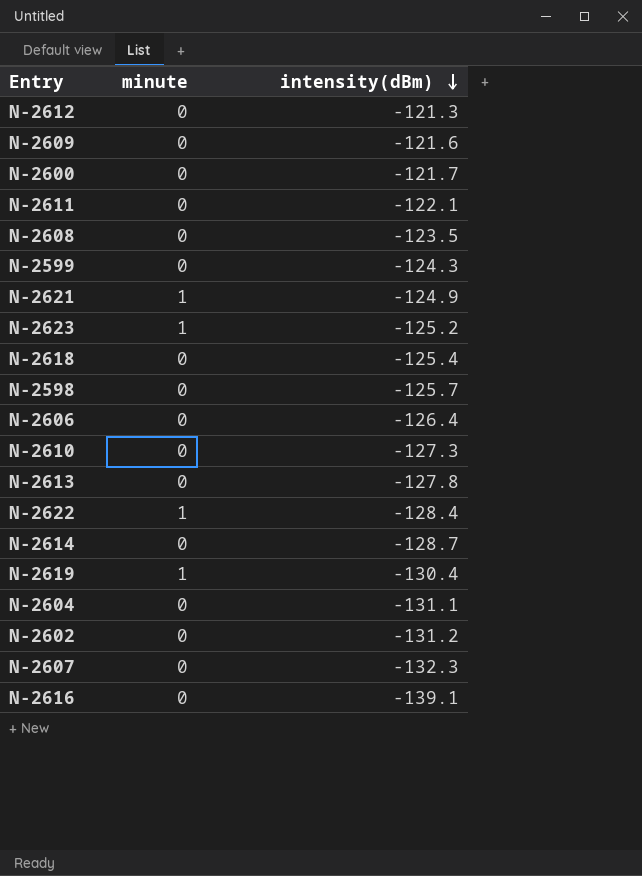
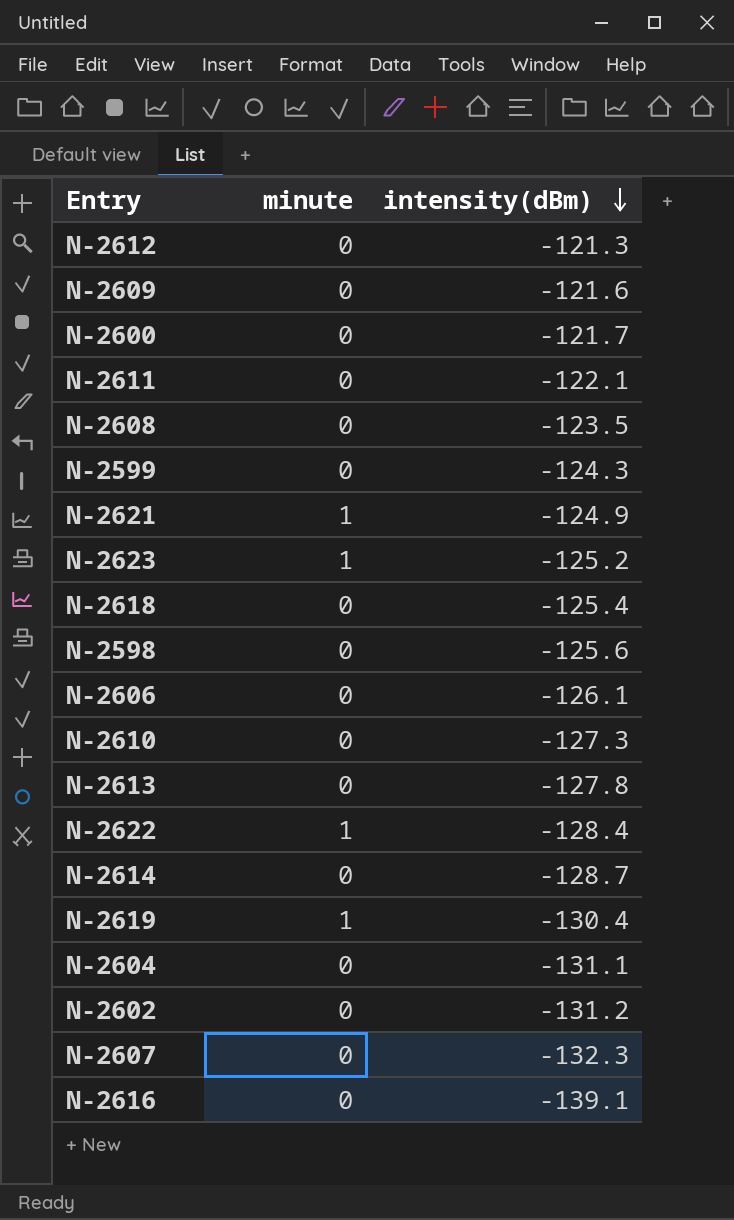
N-2598 | intensity(dBm): -125.7 -> -125.6
N-2606 | intensity(dBm): -126.4 -> -126.1

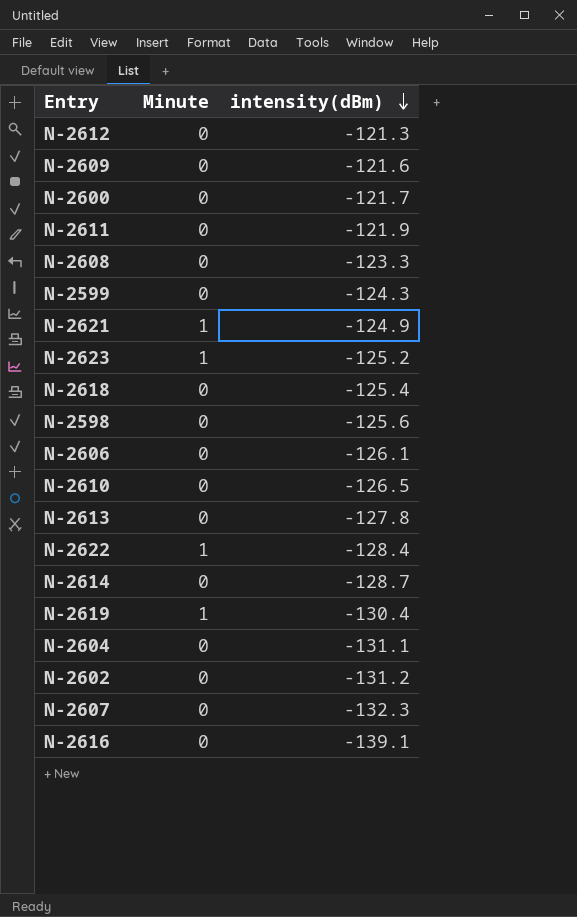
column name: minute -> Minute
N-2611 | intensity(dBm): -122.1 -> -121.9
N-2608 | intensity(dBm): -123.5 -> -123.3
N-2610 | intensity(dBm): -127.3 -> -126.5

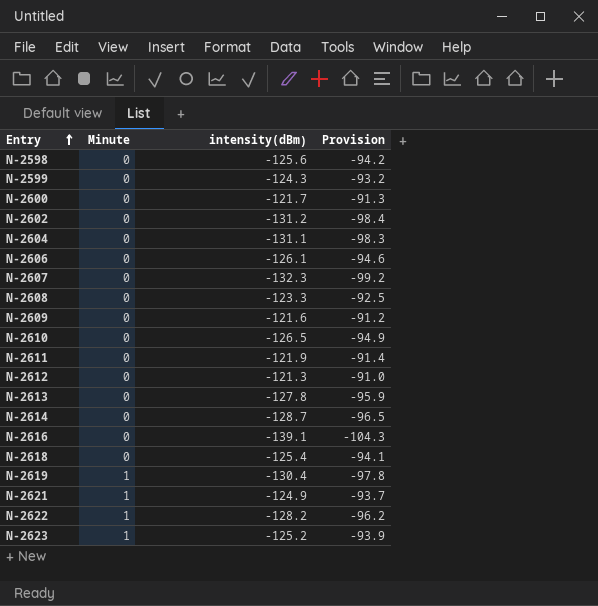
row order: intensity(dBm) descending -> Entry ascending
column Provision | formula: none -> [intensity(dBm)] * 0.75
N-2622 | intensity(dBm): -128.4 -> -128.2

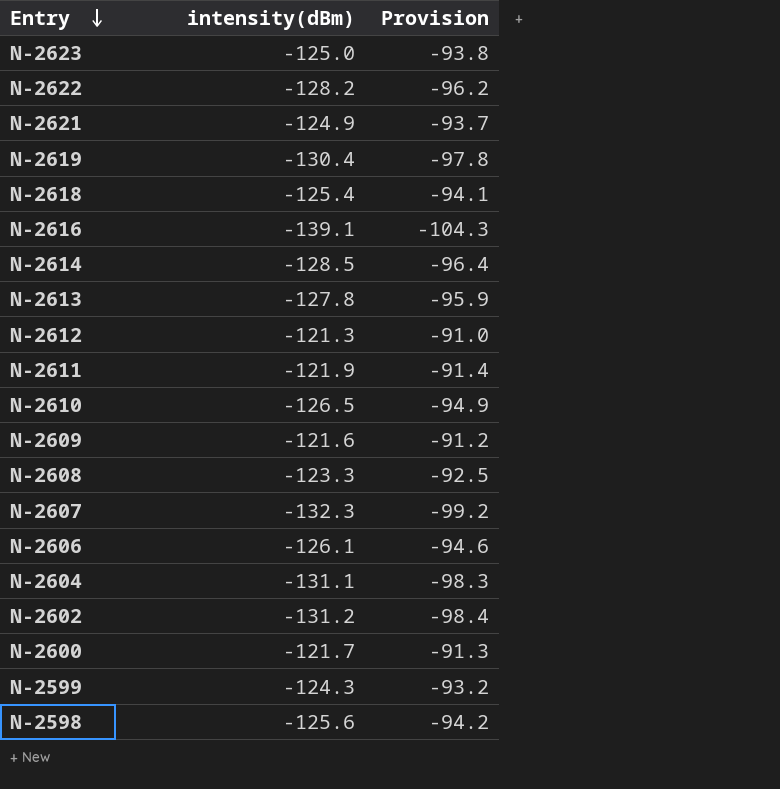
row order: Entry ascending -> Entry descending
column Minute | position: 2 -> none
N-2623 | intensity(dBm): -125.2 -> -125.0
N-2623 | Provision: -93.9 -> -93.8
N-2614 | intensity(dBm): -128.7 -> -128.5
N-2614 | Provision: -96.5 -> -96.4

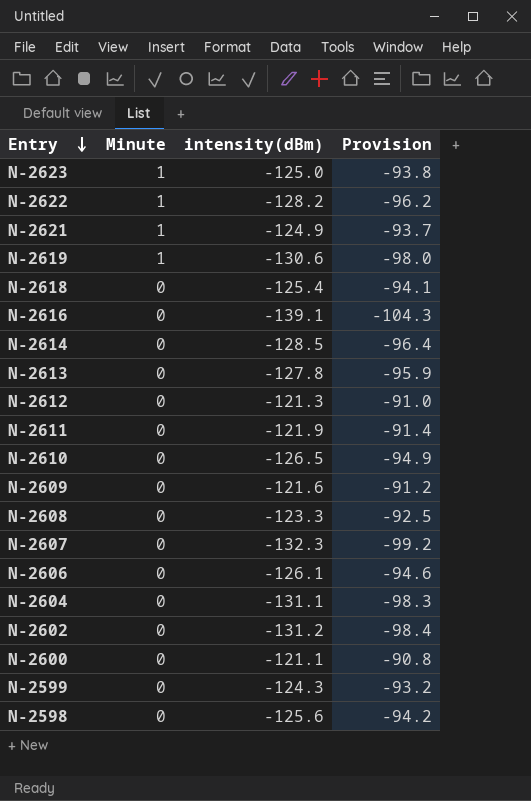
column Minute | position: none -> 2
N-2619 | intensity(dBm): -130.4 -> -130.6
N-2619 | Provision: -97.8 -> -98.0
N-2600 | intensity(dBm): -121.7 -> -121.1
N-2600 | Provision: -91.3 -> -90.8

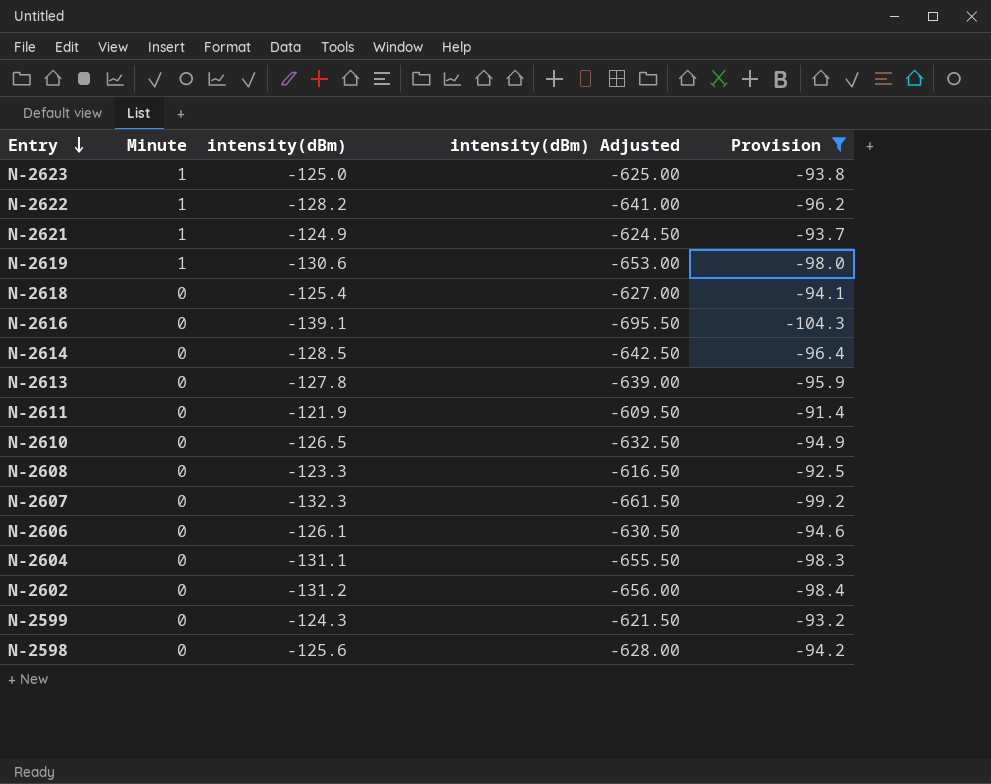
filter: none -> Provision <= -91.4
column intensity(dBm) Adjusted | formula: none -> [intensity(dBm)] * 5

